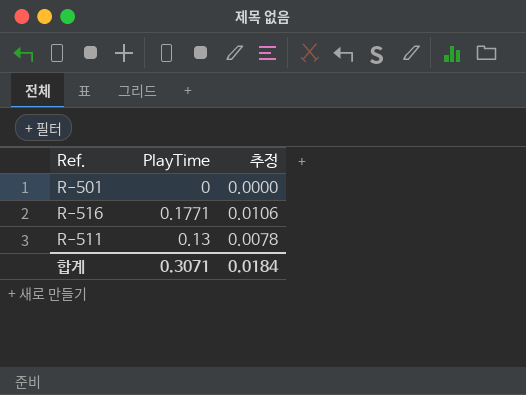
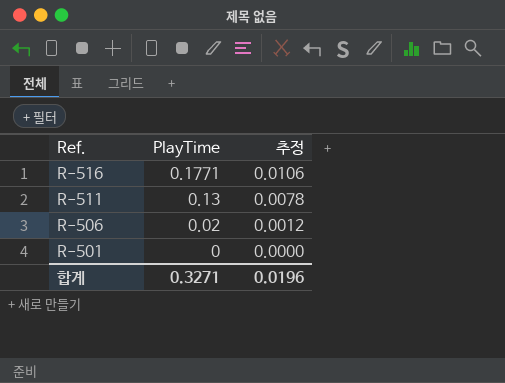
row order: none -> Ref. descending
row R-506: none -> 0.02 | 0.0012
합계 | PlayTime: 0.3071 -> 0.3271
합계 | 추정: 0.0184 -> 0.0196

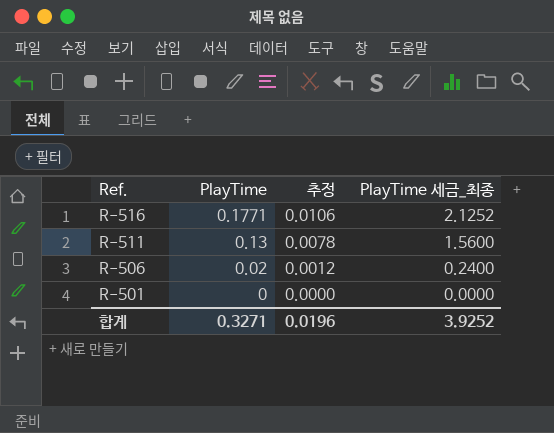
column PlayTime 세금_최종 | formula: none -> [PlayTime] * 12

